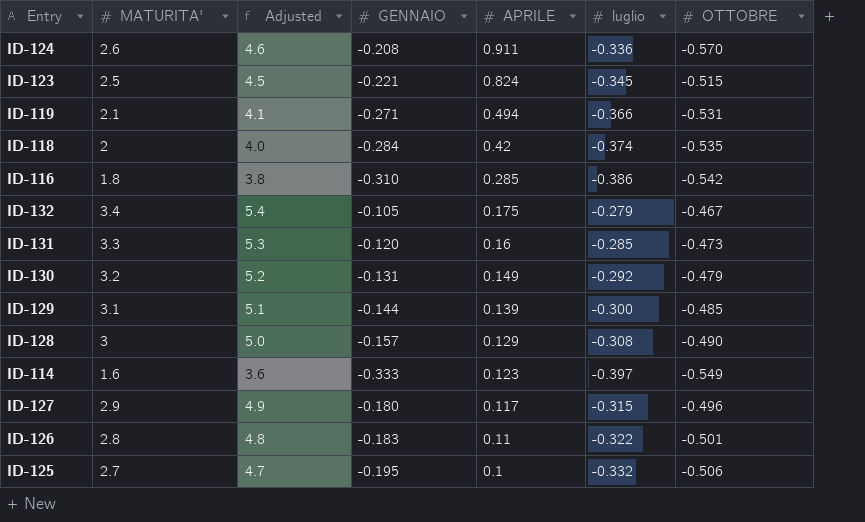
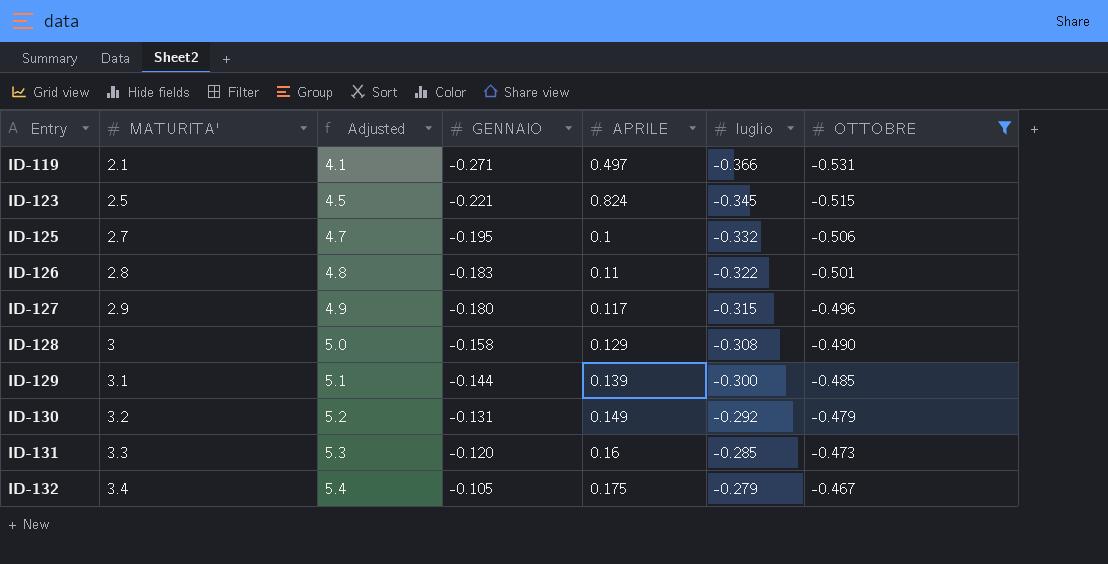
filter: none -> OTTOBRE >= -0.531
row order: APRILE descending -> Entry ascending
ID-119 | APRILE: 0.494 -> 0.497
ID-128 | GENNAIO: -0.157 -> -0.158

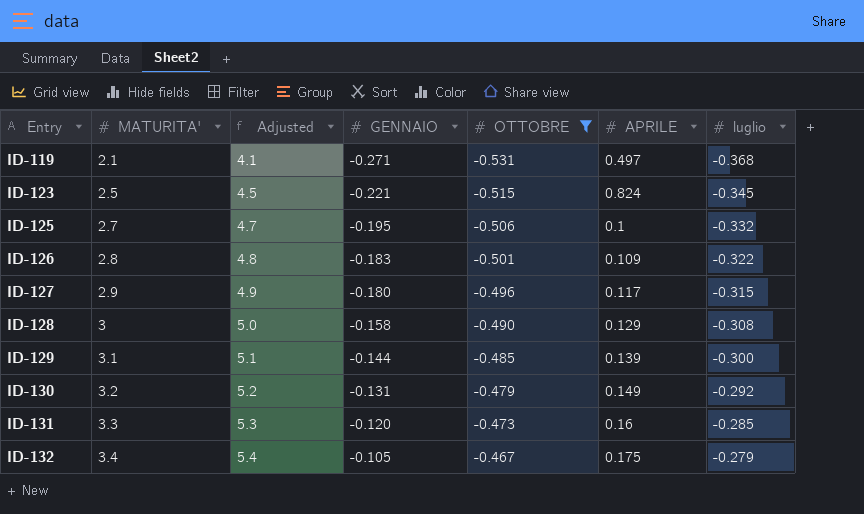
column OTTOBRE | position: 7 -> 5
ID-119 | luglio: -0.366 -> -0.368
ID-126 | APRILE: 0.11 -> 0.109

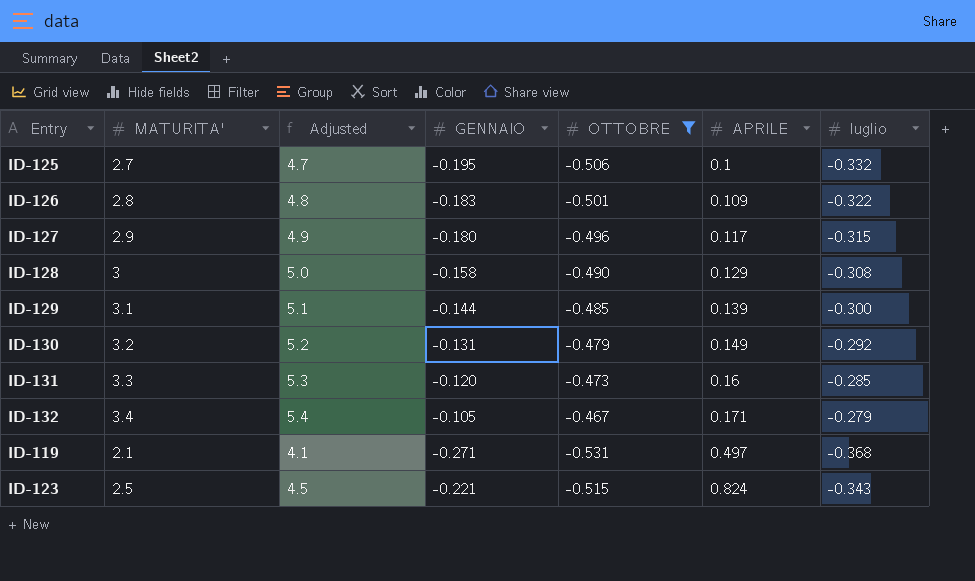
row order: Entry ascending -> APRILE ascending
ID-132 | APRILE: 0.175 -> 0.171
ID-123 | luglio: -0.345 -> -0.343

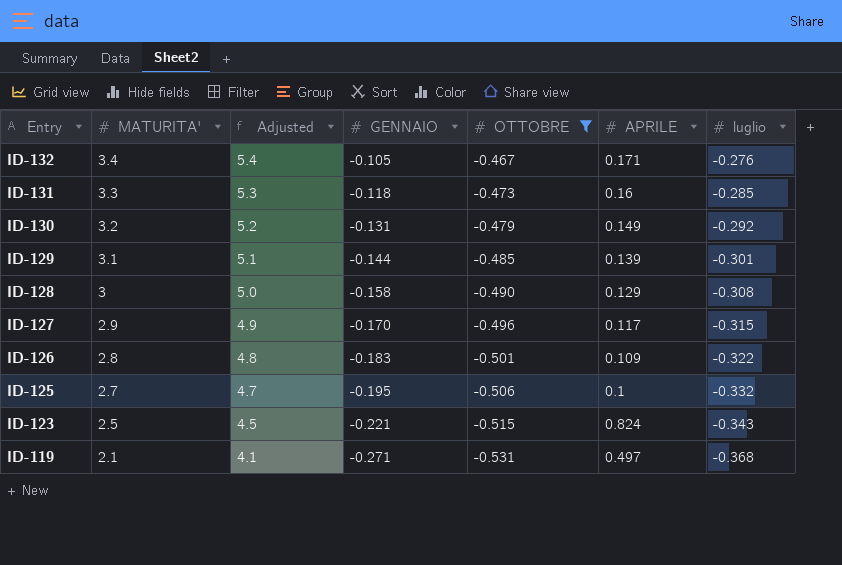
row order: APRILE ascending -> Entry descending
ID-132 | luglio: -0.279 -> -0.276
ID-131 | GENNAIO: -0.120 -> -0.118
ID-129 | luglio: -0.300 -> -0.301
ID-127 | GENNAIO: -0.180 -> -0.170

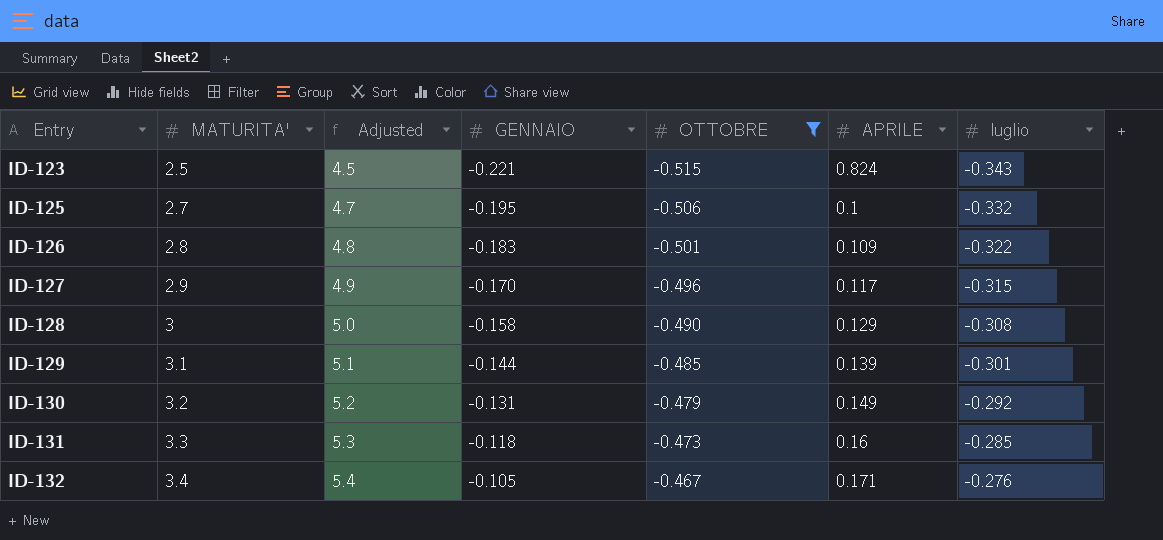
row order: Entry descending -> Entry ascending
row ID-119: 2.1 | 4.1 | -0.271 | -0.531 | 0.497 | -0.368 -> none

